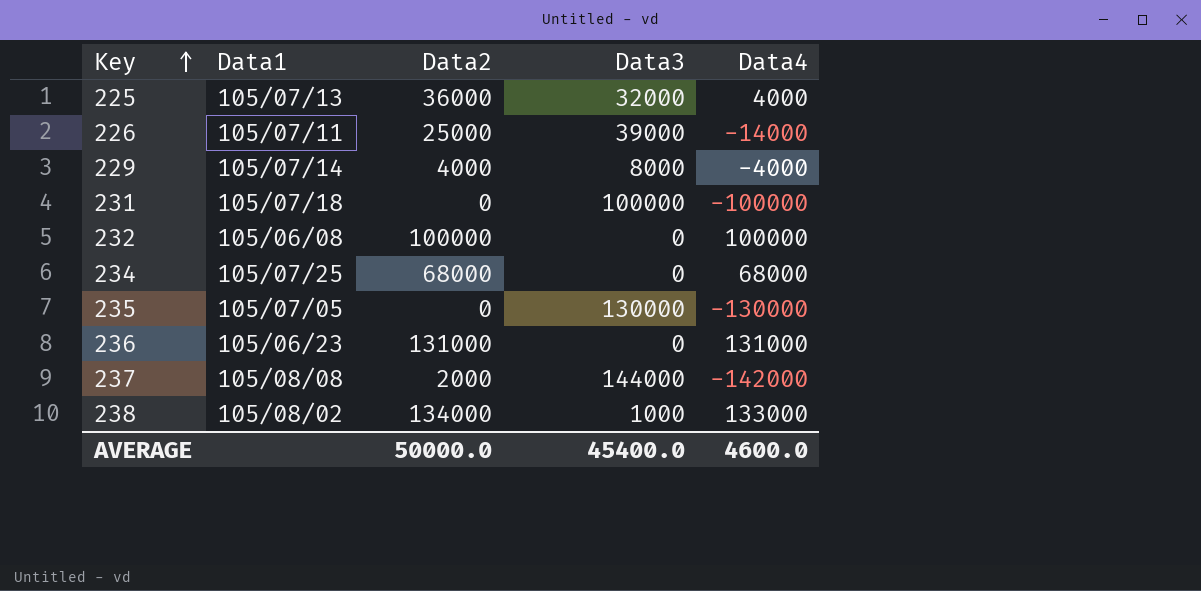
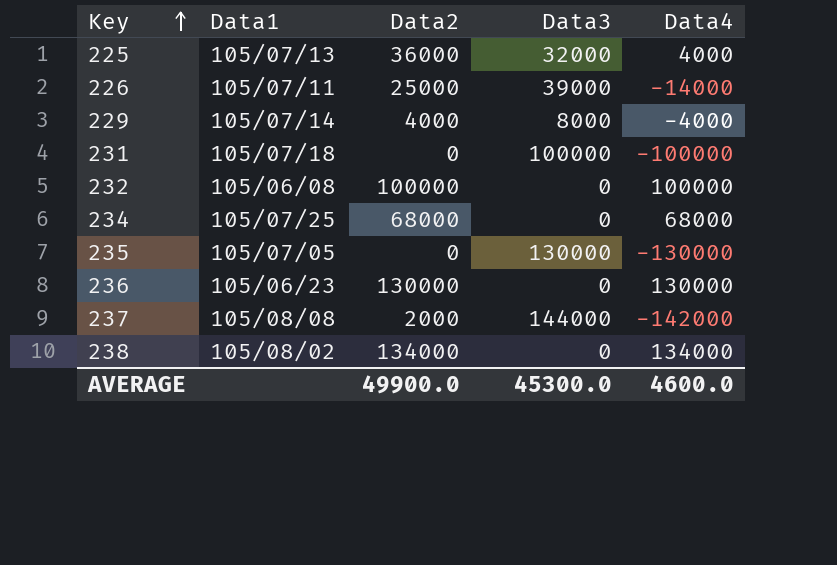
236 | Data2: 131000 -> 130000
236 | Data4: 131000 -> 130000
238 | Data3: 1000 -> 0
238 | Data4: 133000 -> 134000
AVERAGE | Data2: 50000.0 -> 49900.0
AVERAGE | Data3: 45400.0 -> 45300.0

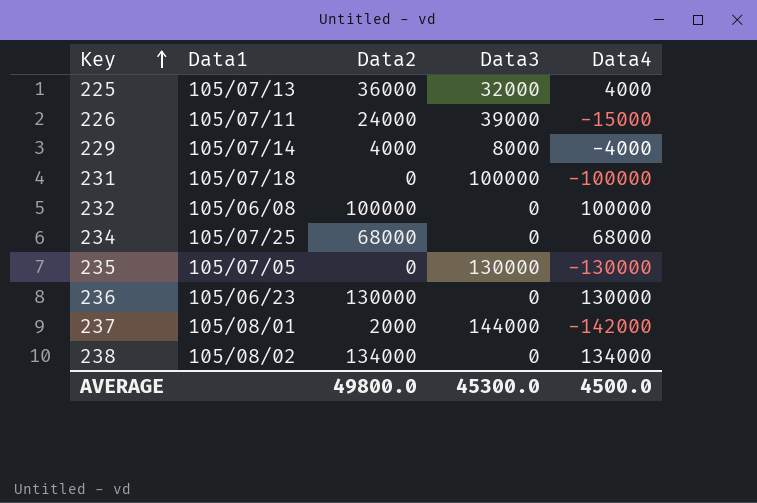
226 | Data2: 25000 -> 24000
226 | Data4: -14000 -> -15000
237 | Data1: 105/08/08 -> 105/08/01
AVERAGE | Data2: 49900.0 -> 49800.0
AVERAGE | Data4: 4600.0 -> 4500.0

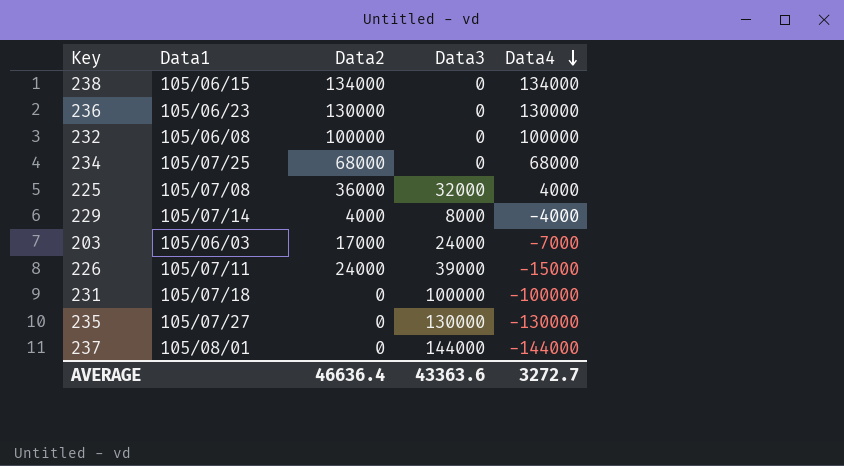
row order: Key ascending -> Data4 descending
238 | Data1: 105/08/02 -> 105/06/15
225 | Data1: 105/07/13 -> 105/07/08
row 203: none -> 105/06/03 | 17000 | 24000 | -7000
235 | Data1: 105/07/05 -> 105/07/27
237 | Data2: 2000 -> 0
237 | Data4: -142000 -> -144000
AVERAGE | Data2: 49800.0 -> 46636.4
AVERAGE | Data3: 45300.0 -> 43363.6
AVERAGE | Data4: 4500.0 -> 3272.7

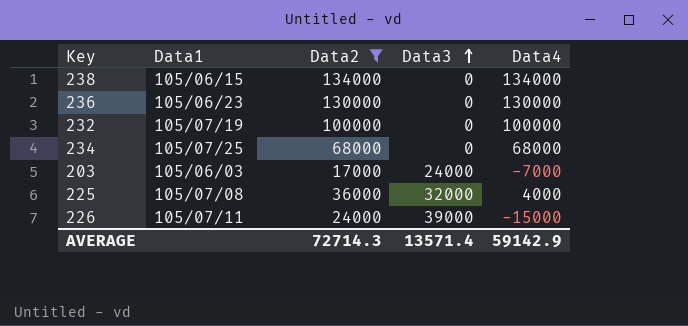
filter: none -> Data2 >= 17000
row order: Data4 descending -> Data3 ascending
232 | Data1: 105/06/08 -> 105/07/19
AVERAGE | Data2: 46636.4 -> 72714.3
AVERAGE | Data3: 43363.6 -> 13571.4
AVERAGE | Data4: 3272.7 -> 59142.9

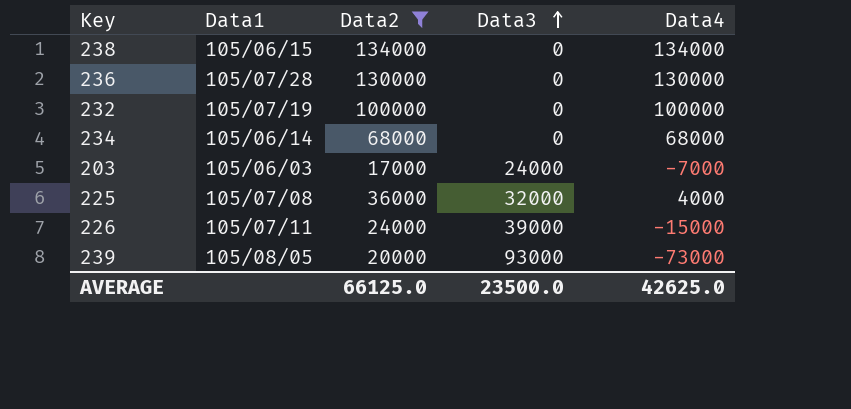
236 | Data1: 105/06/23 -> 105/07/28
234 | Data1: 105/07/25 -> 105/06/14
row 239: none -> 105/08/05 | 20000 | 93000 | -73000
AVERAGE | Data2: 72714.3 -> 66125.0
AVERAGE | Data3: 13571.4 -> 23500.0
AVERAGE | Data4: 59142.9 -> 42625.0

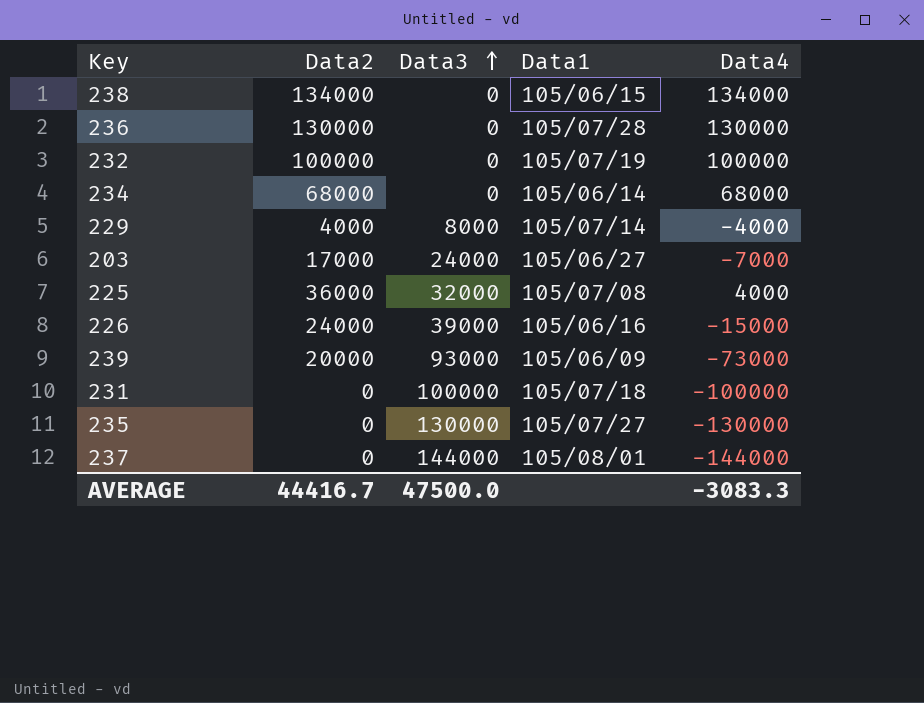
filter: Data2 >= 17000 -> none
column Data1 | position: 2 -> 4
203 | Data1: 105/06/03 -> 105/06/27
226 | Data1: 105/07/11 -> 105/06/16
239 | Data1: 105/08/05 -> 105/06/09
AVERAGE | Data2: 66125.0 -> 44416.7
AVERAGE | Data3: 23500.0 -> 47500.0
AVERAGE | Data4: 42625.0 -> -3083.3

